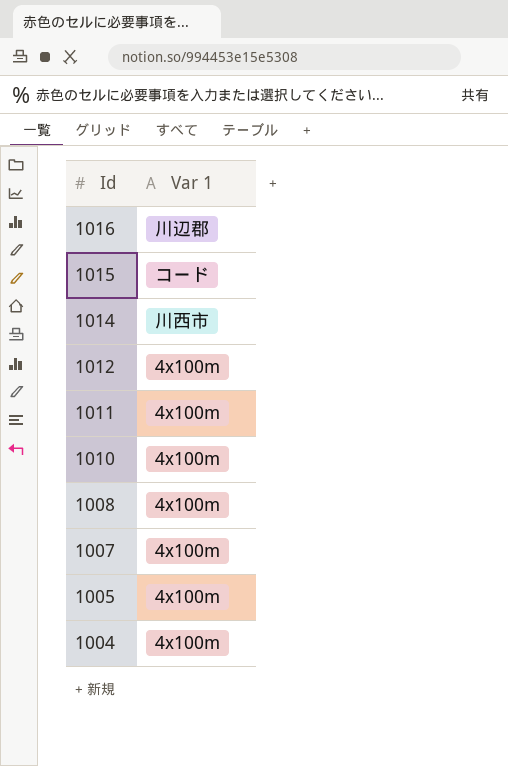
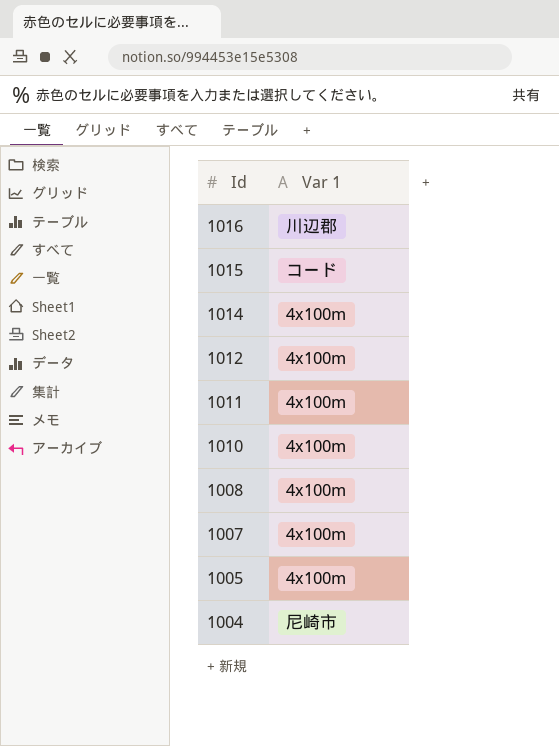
1014 | Var 1: 川西市 -> 4x100m
1004 | Var 1: 4x100m -> 尼崎市

